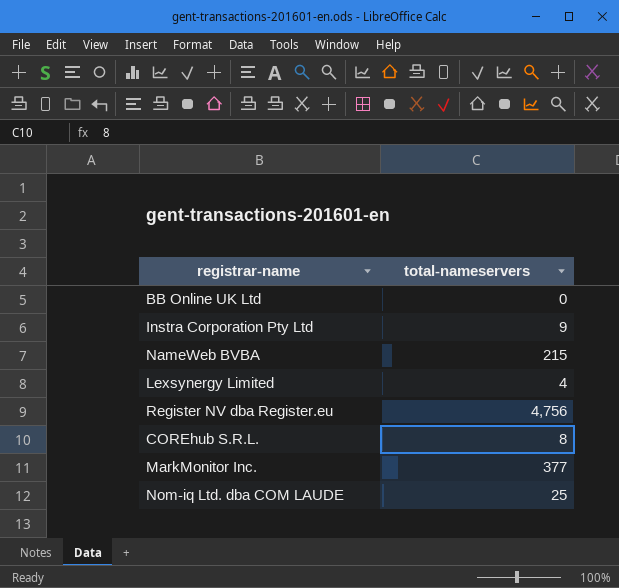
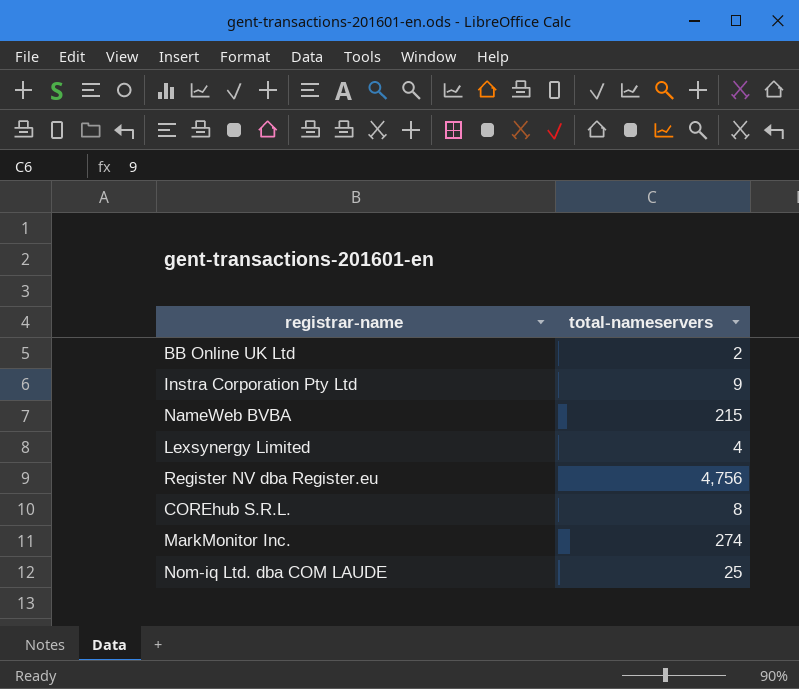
BB Online UK Ltd | total-nameservers: 0 -> 2
MarkMonitor Inc. | total-nameservers: 377 -> 274

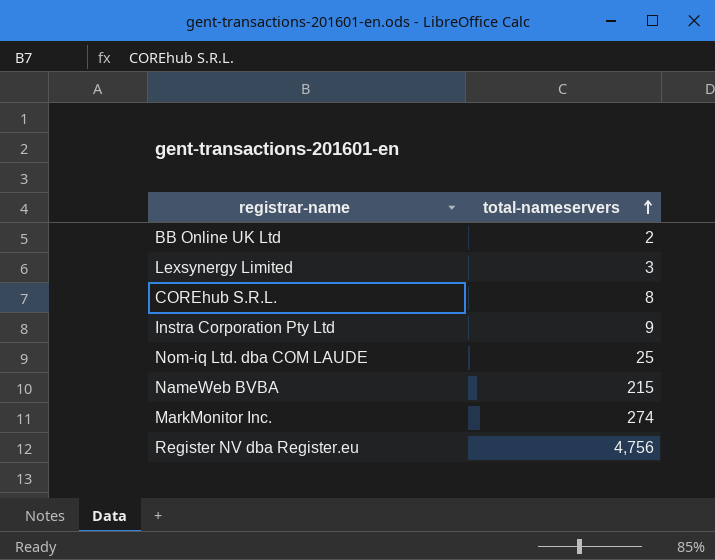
row order: none -> total-nameservers ascending
Lexsynergy Limited | total-nameservers: 4 -> 3

